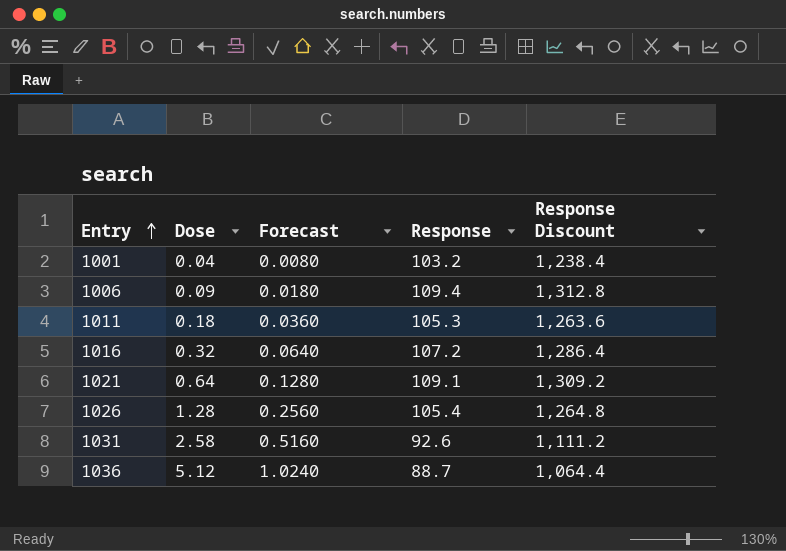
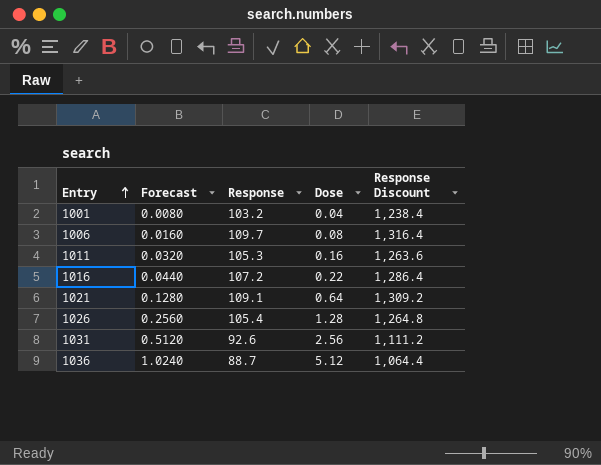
column Dose | position: 2 -> 4
1006 | Forecast: 0.0180 -> 0.0160
1006 | Response: 109.4 -> 109.7
1006 | Dose: 0.09 -> 0.08
1006 | Response Discount: 1,312.8 -> 1,316.4
1011 | Forecast: 0.0360 -> 0.0320
1011 | Dose: 0.18 -> 0.16
1016 | Forecast: 0.0640 -> 0.0440
1016 | Dose: 0.32 -> 0.22
1031 | Forecast: 0.5160 -> 0.5120
1031 | Dose: 2.58 -> 2.56

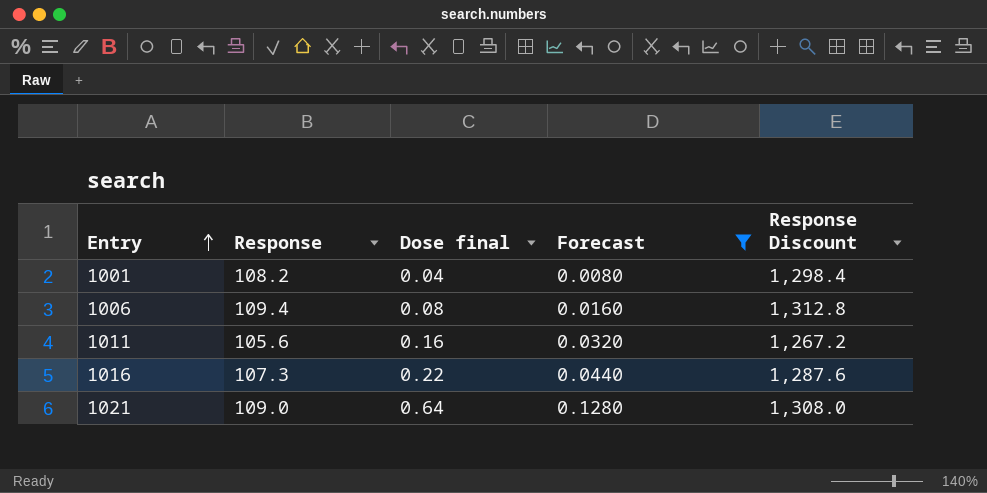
filter: none -> Forecast <= 0.1280
column name: Dose -> Dose final
column Forecast | position: 2 -> 4
1001 | Response: 103.2 -> 108.2
1001 | Response Discount: 1,238.4 -> 1,298.4
1006 | Response: 109.7 -> 109.4
1006 | Response Discount: 1,316.4 -> 1,312.8
1011 | Response: 105.3 -> 105.6
1011 | Response Discount: 1,263.6 -> 1,267.2
1016 | Response: 107.2 -> 107.3
1016 | Response Discount: 1,286.4 -> 1,287.6
1021 | Response: 109.1 -> 109.0
1021 | Response Discount: 1,309.2 -> 1,308.0

